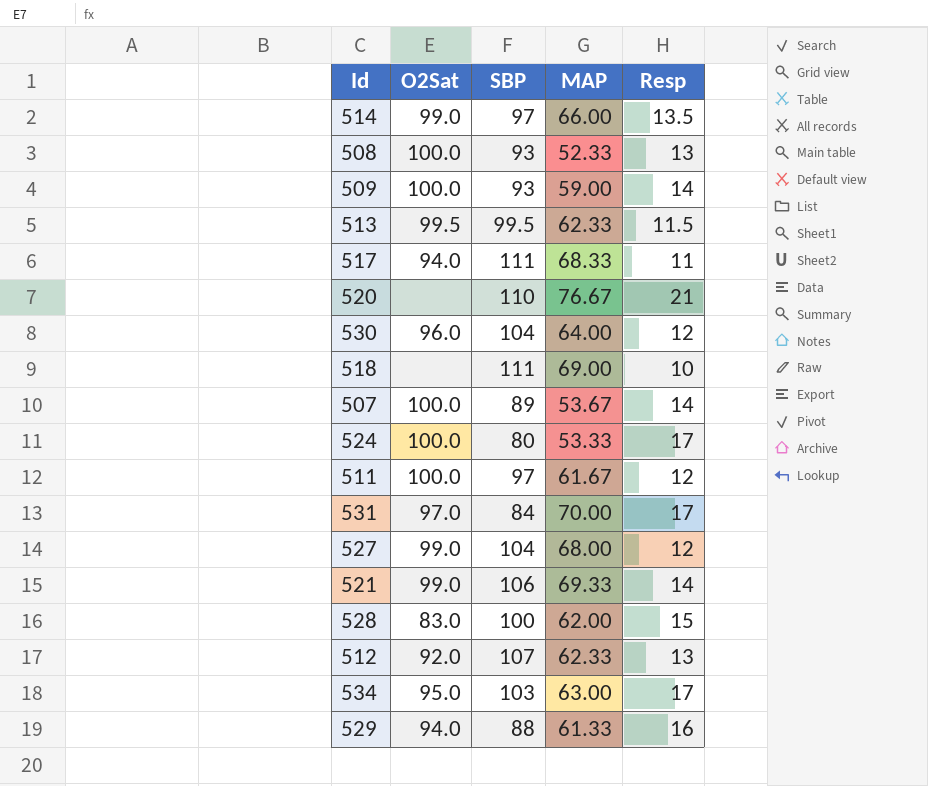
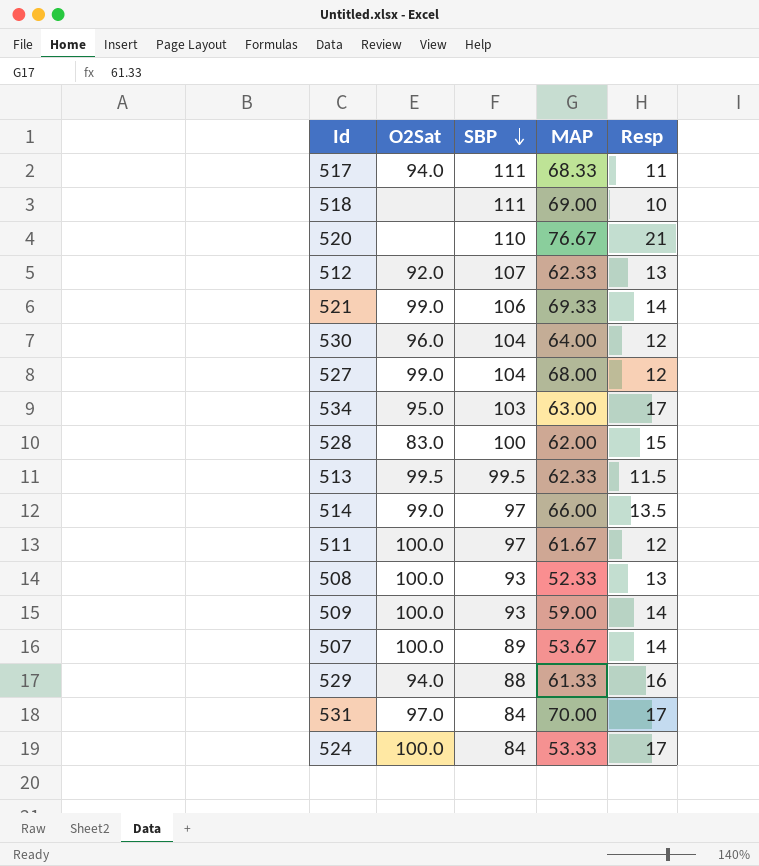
row order: none -> SBP descending
524 | SBP: 80 -> 84

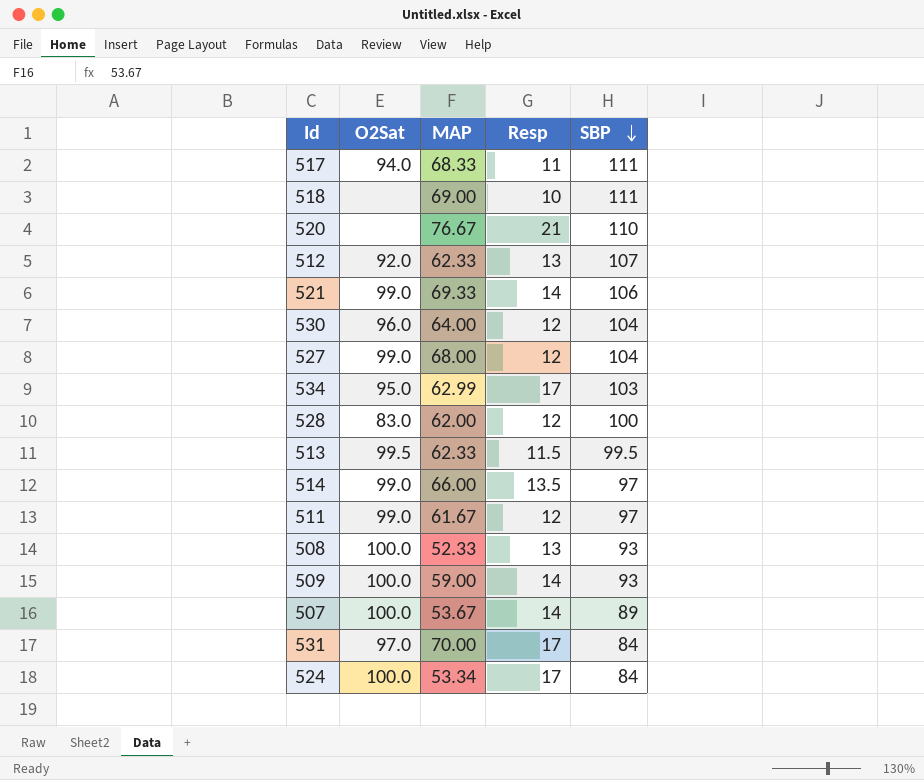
column SBP | position: 3 -> 5
row 529: 94.0 | 88 | 61.33 | 16 -> none
534 | MAP: 63.00 -> 62.99
528 | Resp: 15 -> 12
511 | O2Sat: 100.0 -> 99.0
524 | MAP: 53.33 -> 53.34

